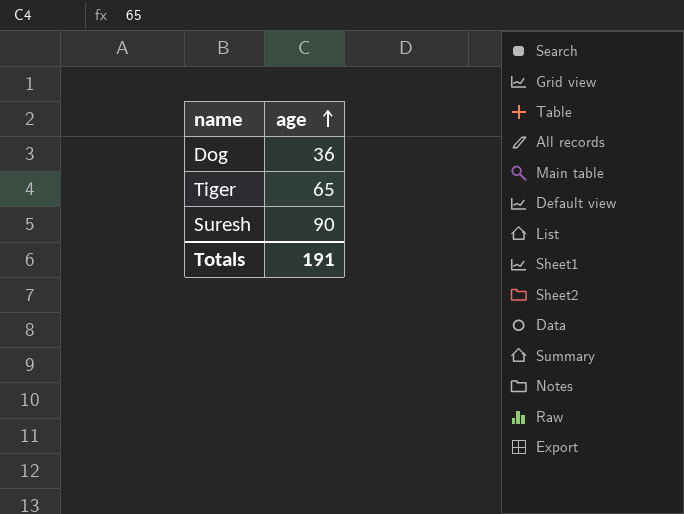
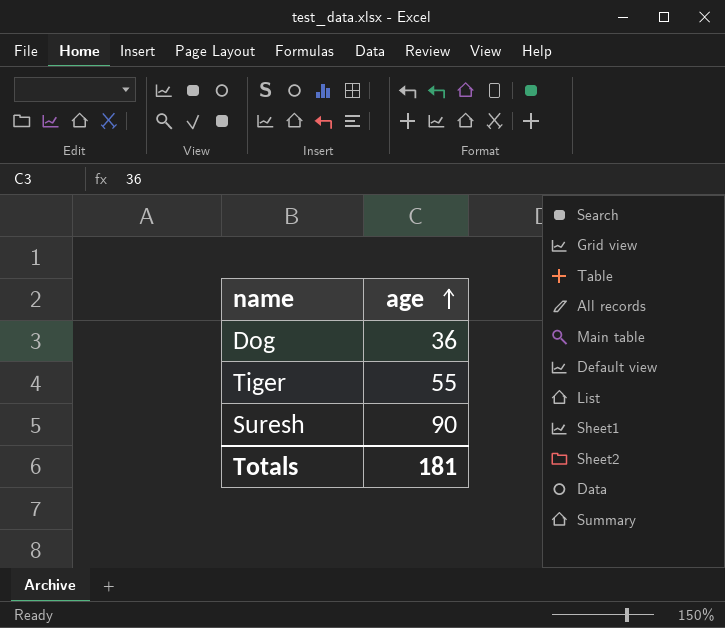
Tiger | age: 65 -> 55
Totals | age: 191 -> 181

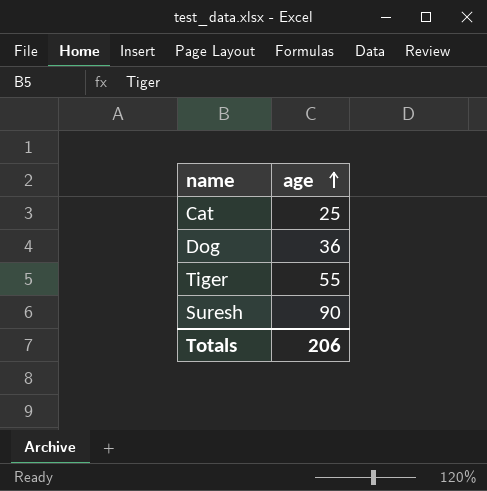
row Cat: none -> 25
Totals | age: 181 -> 206

